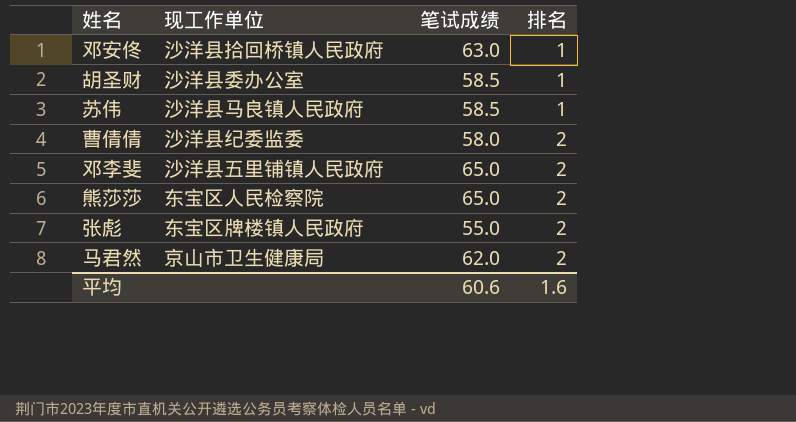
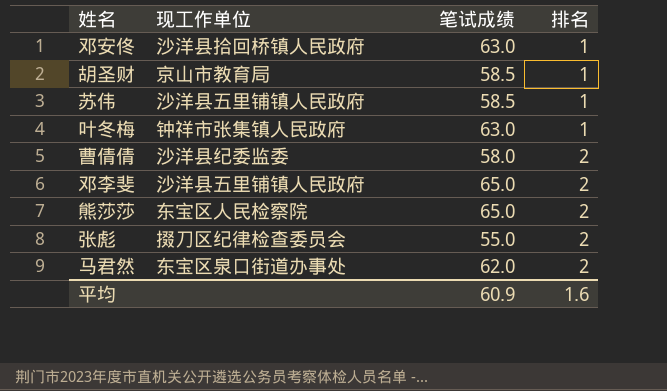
胡圣财 | 现工作单位: 沙洋县委办公室 -> 京山市教育局
苏伟 | 现工作单位: 沙洋县马良镇人民政府 -> 沙洋县五里铺镇人民政府
row 叶冬梅: none -> 钟祥市张集镇人民政府 | 63.0 | 1
张彪 | 现工作单位: 东宝区牌楼镇人民政府 -> 掇刀区纪律检查委员会
马君然 | 现工作单位: 京山市卫生健康局 -> 东宝区泉口街道办事处
平均 | 笔试成绩: 60.6 -> 60.9

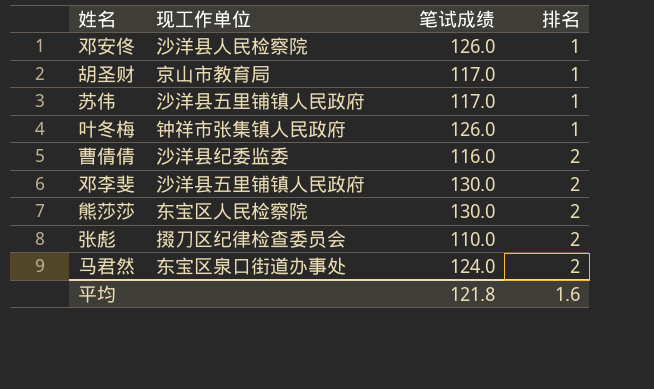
邓安佟 | 现工作单位: 沙洋县拾回桥镇人民政府 -> 沙洋县人民检察院
邓安佟 | 笔试成绩: 63.0 -> 126.0
胡圣财 | 笔试成绩: 58.5 -> 117.0
苏伟 | 笔试成绩: 58.5 -> 117.0
叶冬梅 | 笔试成绩: 63.0 -> 126.0
曹倩倩 | 笔试成绩: 58.0 -> 116.0
邓李斐 | 笔试成绩: 65.0 -> 130.0
熊莎莎 | 笔试成绩: 65.0 -> 130.0
张彪 | 笔试成绩: 55.0 -> 110.0
马君然 | 笔试成绩: 62.0 -> 124.0
平均 | 笔试成绩: 60.9 -> 121.8

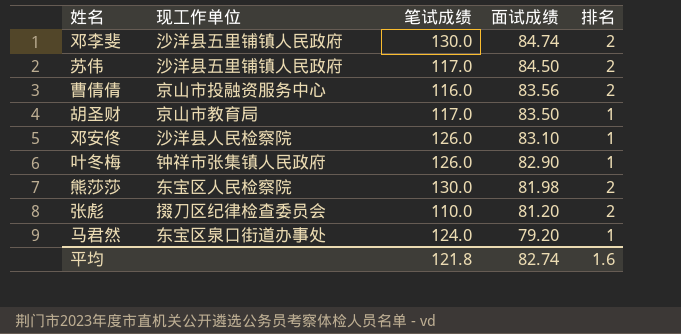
row order: 排名 ascending -> 面试成绩 descending
column 面试成绩 | position: none -> 4
苏伟 | 排名: 1 -> 2
曹倩倩 | 现工作单位: 沙洋县纪委监委 -> 京山市投融资服务中心
马君然 | 排名: 2 -> 1

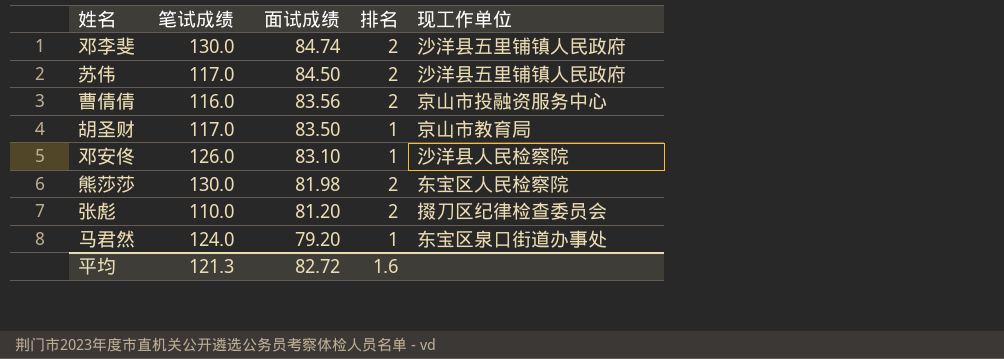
column 现工作单位 | position: 2 -> 5
row 叶冬梅: 钟祥市张集镇人民政府 | 126.0 | 82.90 | 1 -> none
平均 | 笔试成绩: 121.8 -> 121.3
平均 | 面试成绩: 82.74 -> 82.72

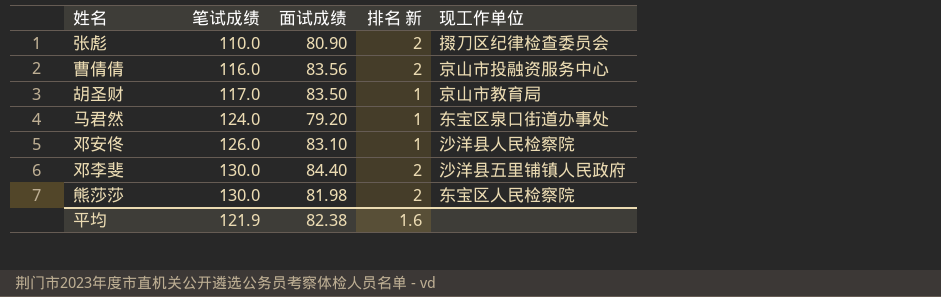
row order: 面试成绩 descending -> 笔试成绩 ascending
column name: 排名 -> 排名 新
row 苏伟: 117.0 | 84.50 | 2 | 沙洋县五里铺镇人民政府 -> none
张彪 | 面试成绩: 81.20 -> 80.90
邓李斐 | 面试成绩: 84.74 -> 84.40
平均 | 笔试成绩: 121.3 -> 121.9
平均 | 面试成绩: 82.72 -> 82.38

